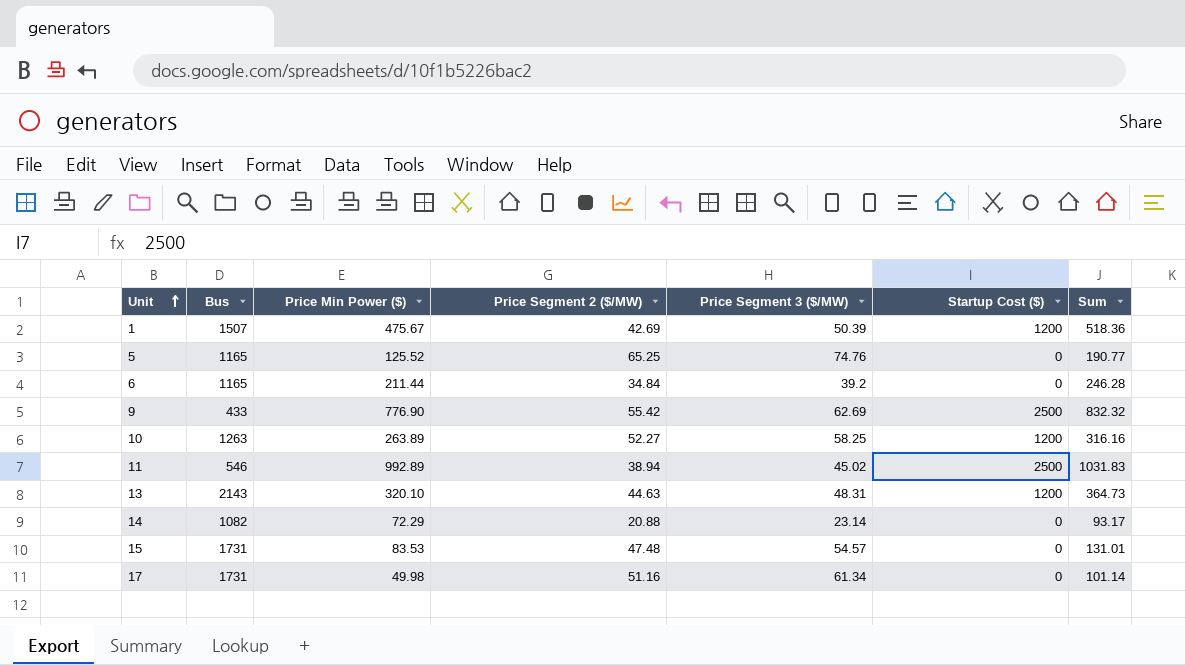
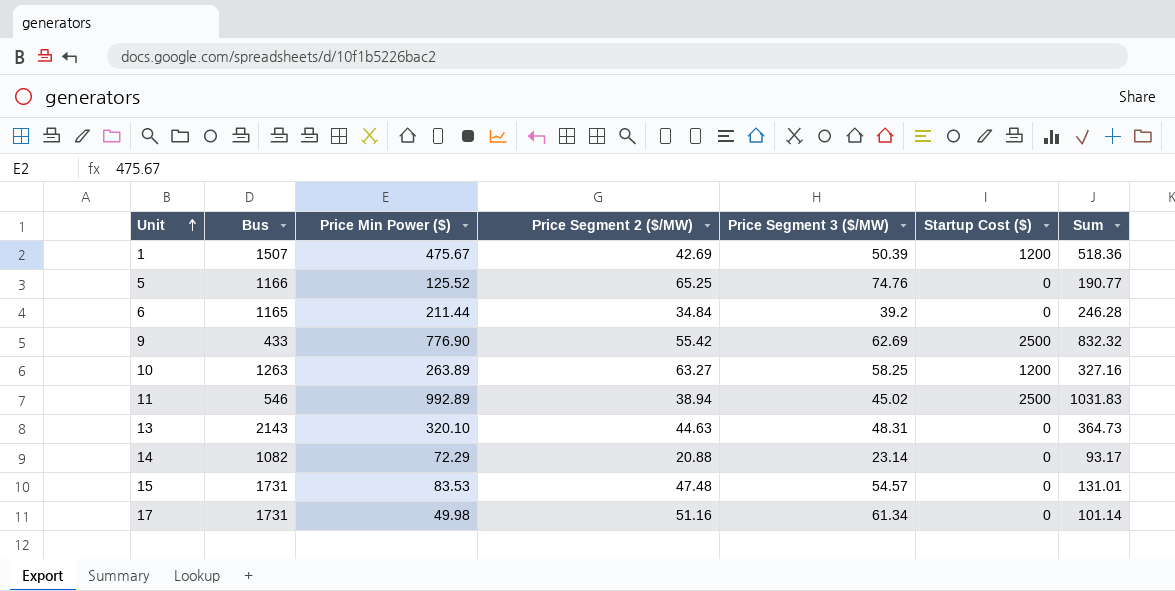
5 | Bus: 1165 -> 1166
10 | Price Segment 2 ($/MW): 52.27 -> 63.27
10 | Sum: 316.16 -> 327.16
13 | Startup Cost ($): 1200 -> 0

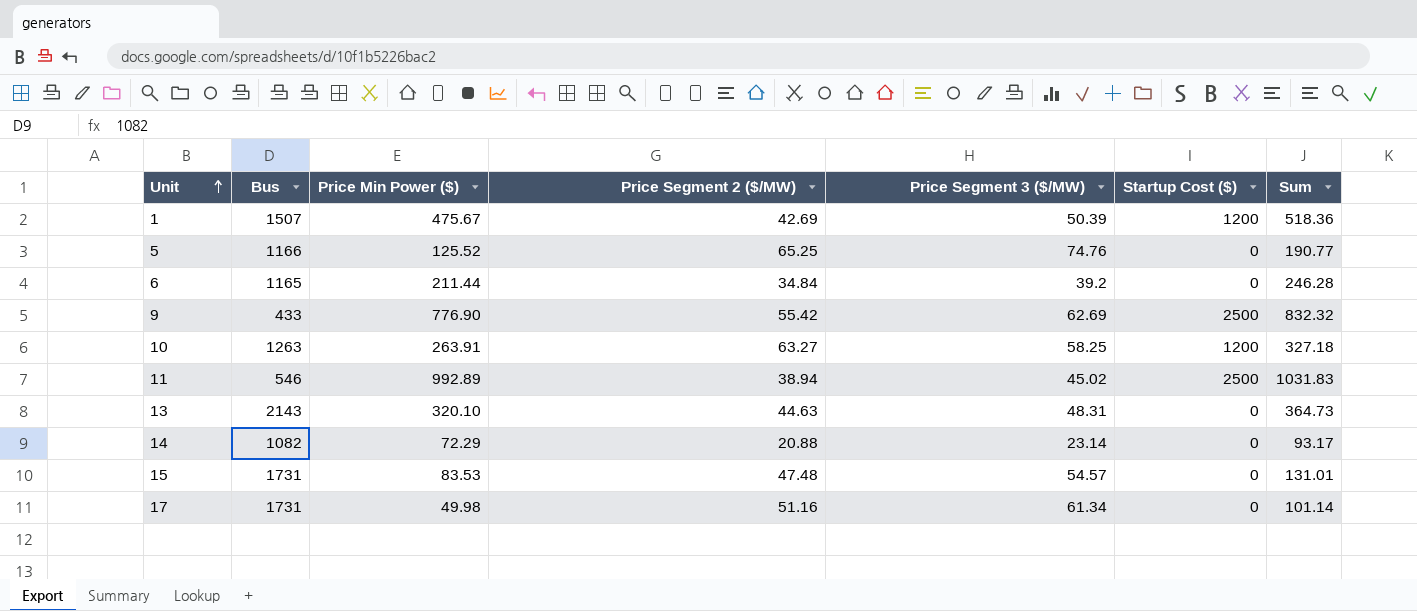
10 | Price Min Power ($): 263.89 -> 263.91
10 | Sum: 327.16 -> 327.18

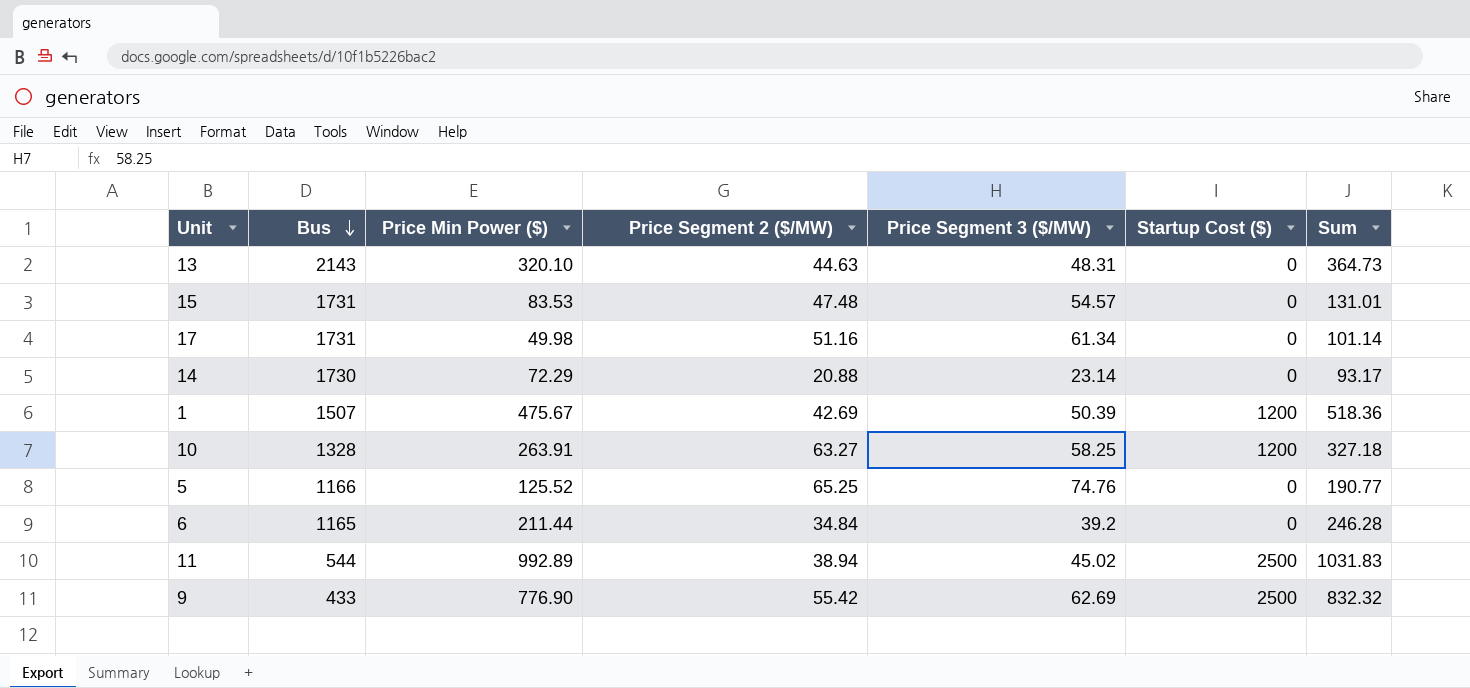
row order: Unit ascending -> Bus descending
14 | Bus: 1082 -> 1730
10 | Bus: 1263 -> 1328
11 | Bus: 546 -> 544

